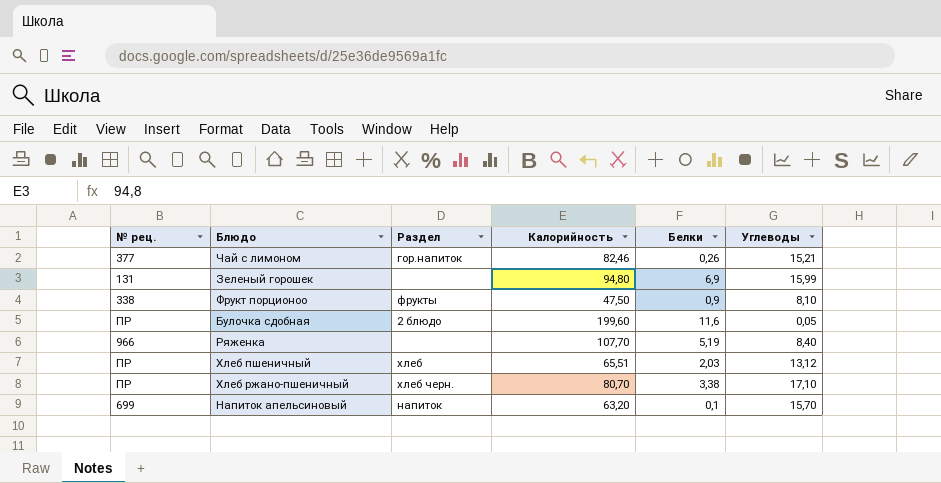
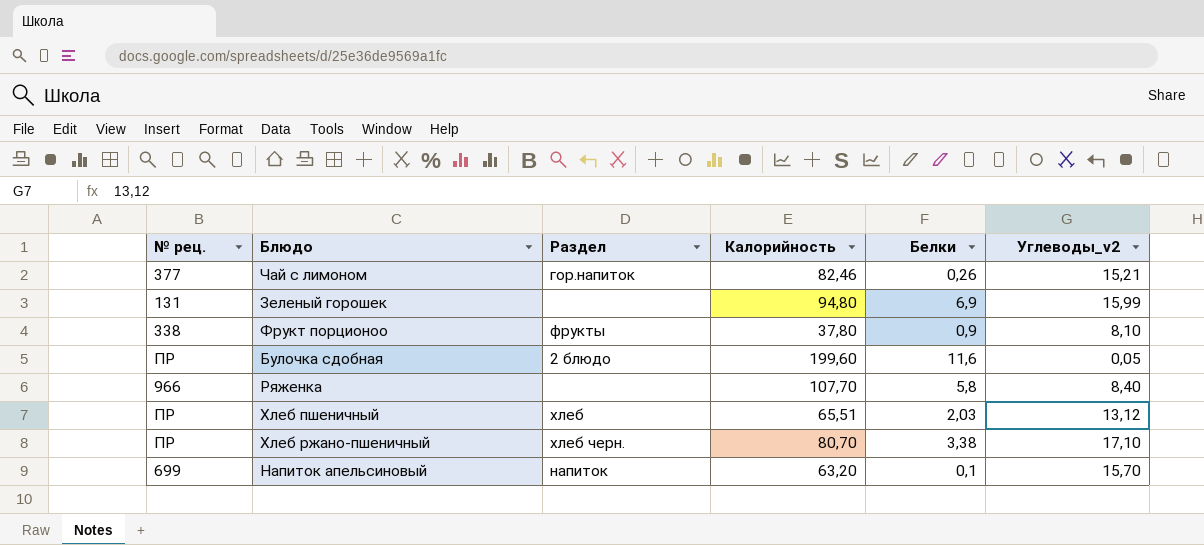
column name: Углеводы -> Углеводы_v2
Фрукт порционоо | Калорийность: 47,50 -> 37,80
Ряженка | Белки: 5,19 -> 5,8

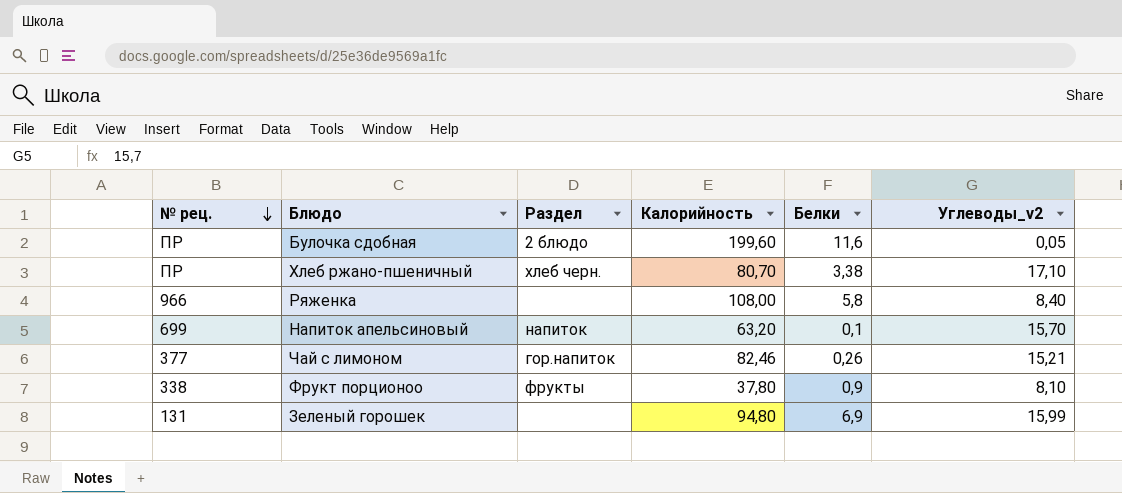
row order: none -> № рец. descending
row Хлеб пшеничный: ПР | хлеб | 65,51 | 2,03 | 13,12 -> none
Ряженка | Калорийность: 107,70 -> 108,00

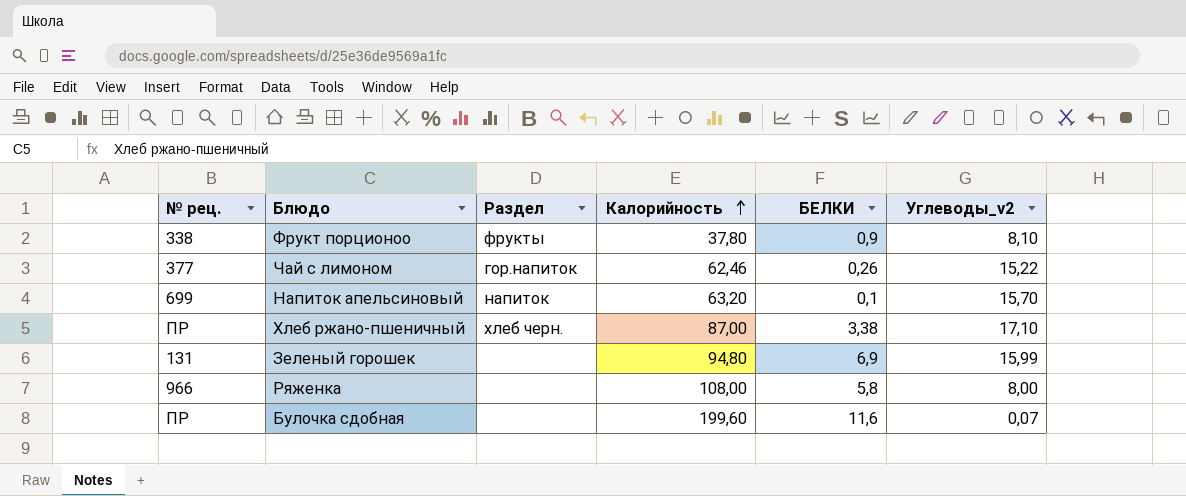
row order: № рец. descending -> Калорийность ascending
column name: Белки -> БЕЛКИ
Чай с лимоном | Калорийность: 82,46 -> 62,46
Чай с лимоном | Углеводы_v2: 15,21 -> 15,22
Хлеб ржано-пшеничный | Калорийность: 80,70 -> 87,00
Ряженка | Углеводы_v2: 8,40 -> 8,00
Булочка сдобная | Раздел: 2 блюдо -> none
Булочка сдобная | Углеводы_v2: 0,05 -> 0,07

